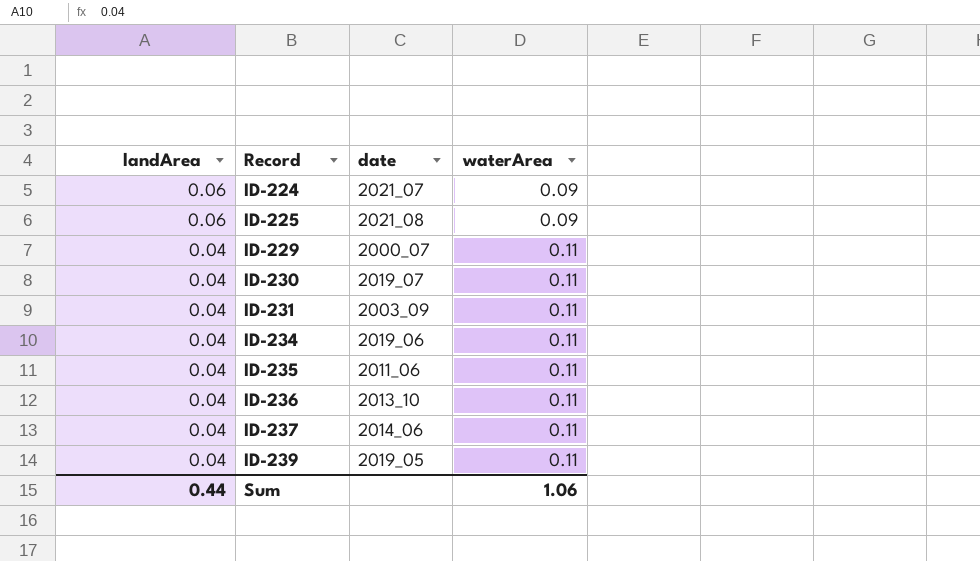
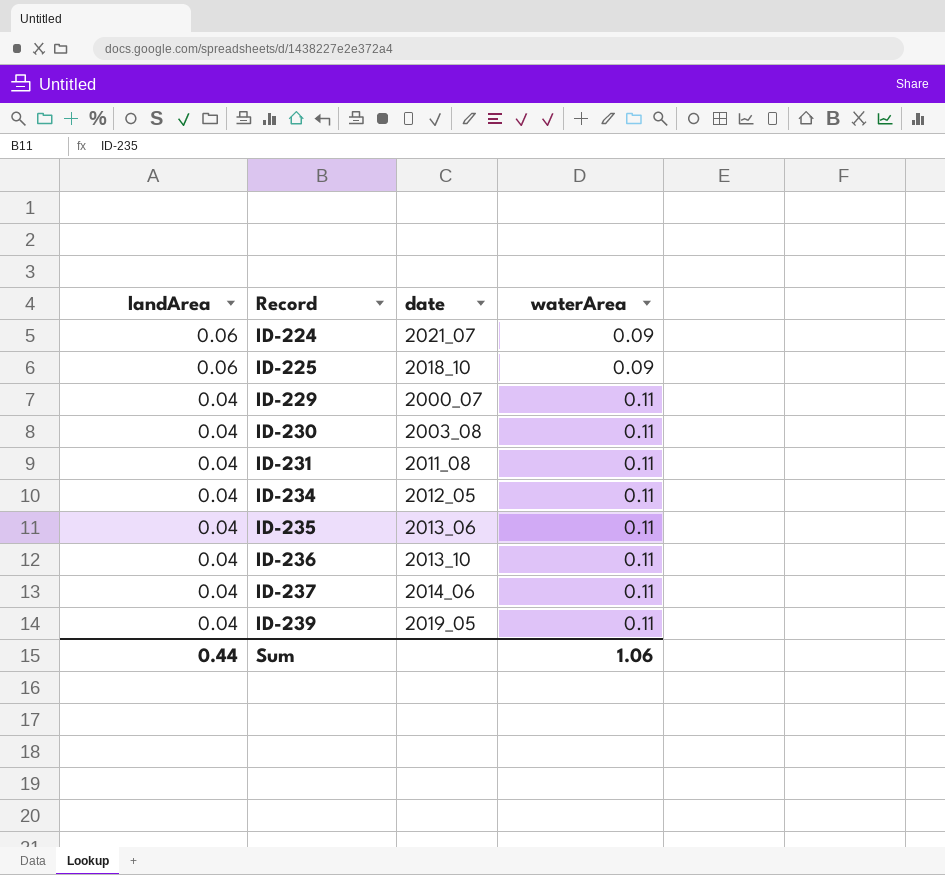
ID-225 | date: 2021_08 -> 2018_10
ID-230 | date: 2019_07 -> 2003_08
ID-231 | date: 2003_09 -> 2011_08
ID-234 | date: 2019_06 -> 2012_05
ID-235 | date: 2011_06 -> 2013_06

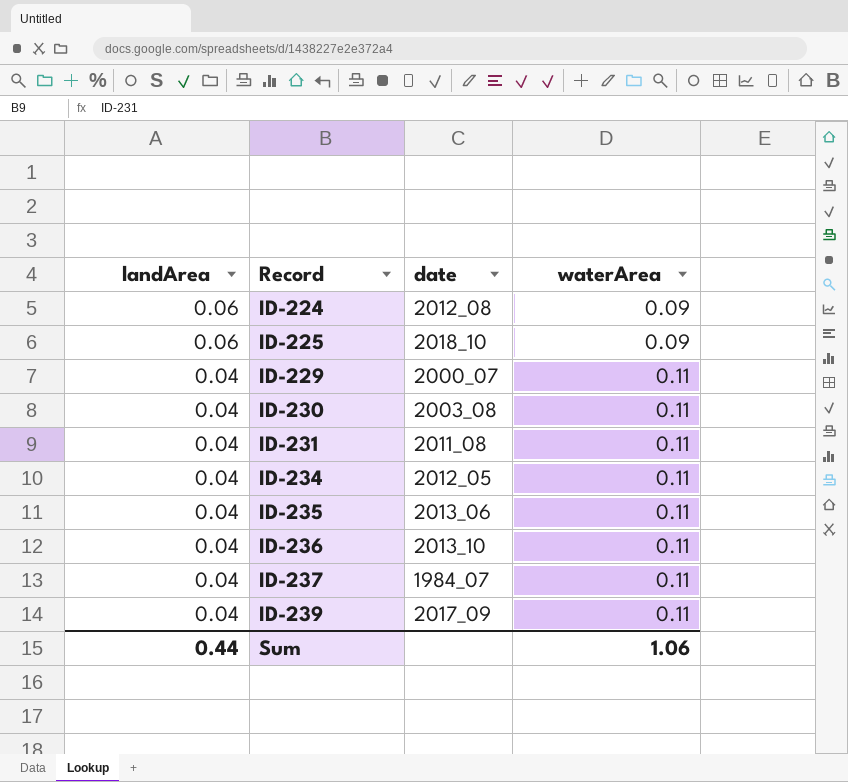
ID-224 | date: 2021_07 -> 2012_08
ID-237 | date: 2014_06 -> 1984_07
ID-239 | date: 2019_05 -> 2017_09

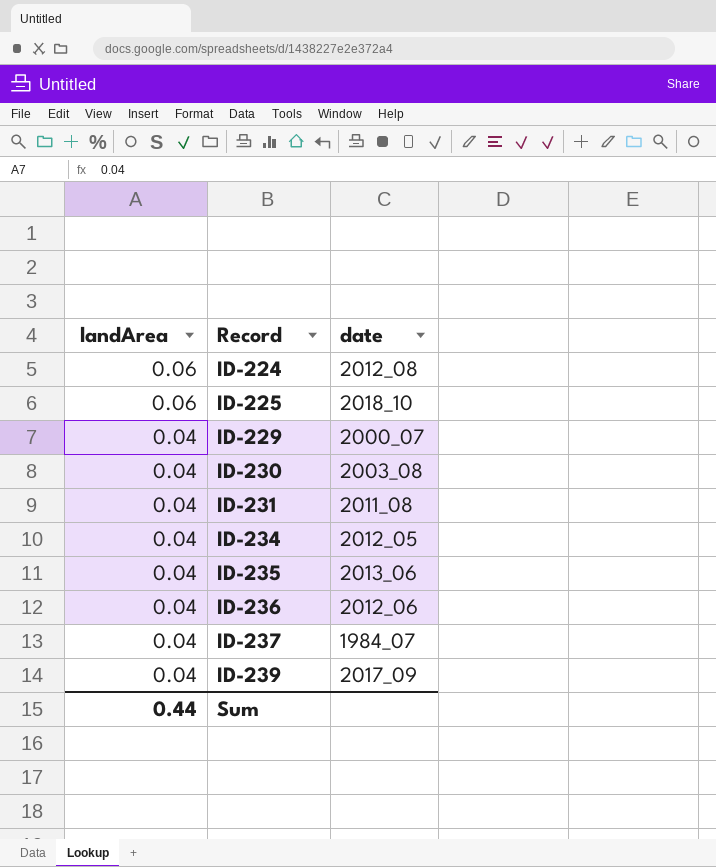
column waterArea | position: 4 -> none
ID-236 | date: 2013_10 -> 2012_06

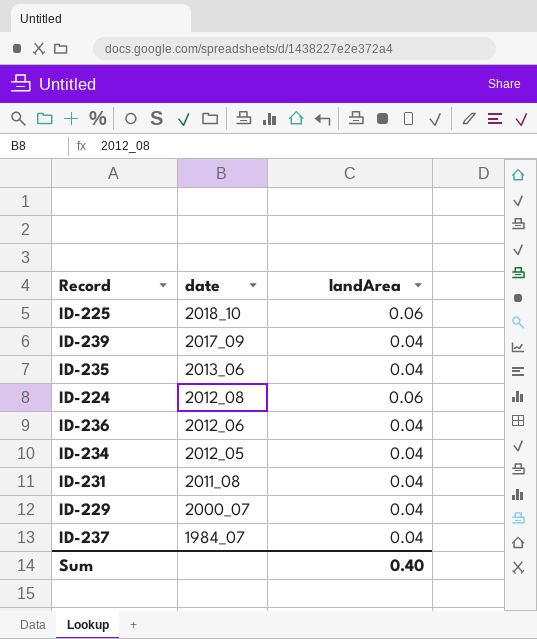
row order: landArea descending -> date descending
column landArea | position: 1 -> 3
row ID-230: 0.04 | 2003_08 -> none
Sum | landArea: 0.44 -> 0.40

